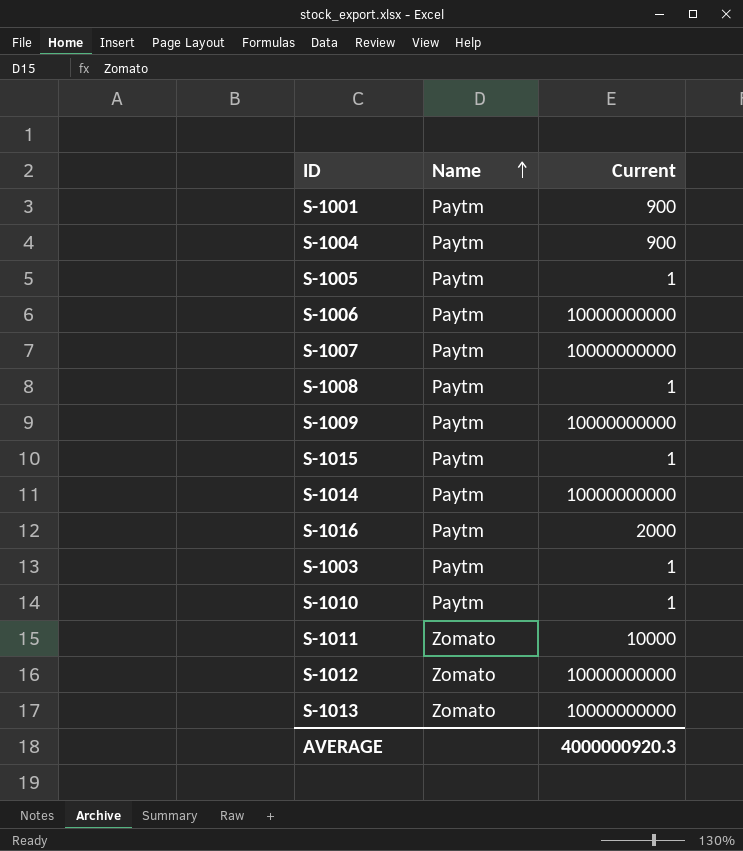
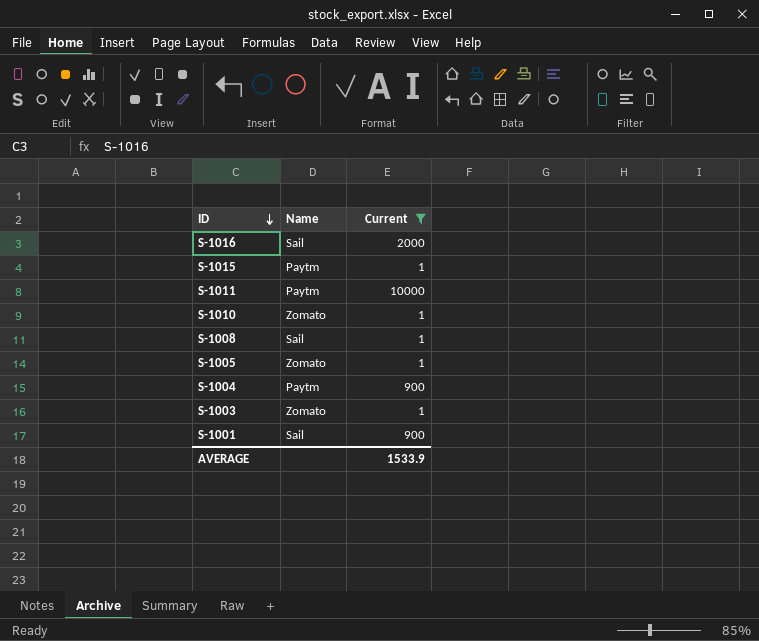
filter: none -> Current != 10000000000
row order: Name ascending -> ID descending
S-1016 | Name: Paytm -> Sail
S-1011 | Name: Zomato -> Paytm
S-1010 | Name: Paytm -> Zomato
S-1008 | Name: Paytm -> Sail
S-1005 | Name: Paytm -> Zomato
S-1003 | Name: Paytm -> Zomato
S-1001 | Name: Paytm -> Sail
AVERAGE | Current: 4000000920.3 -> 1533.9

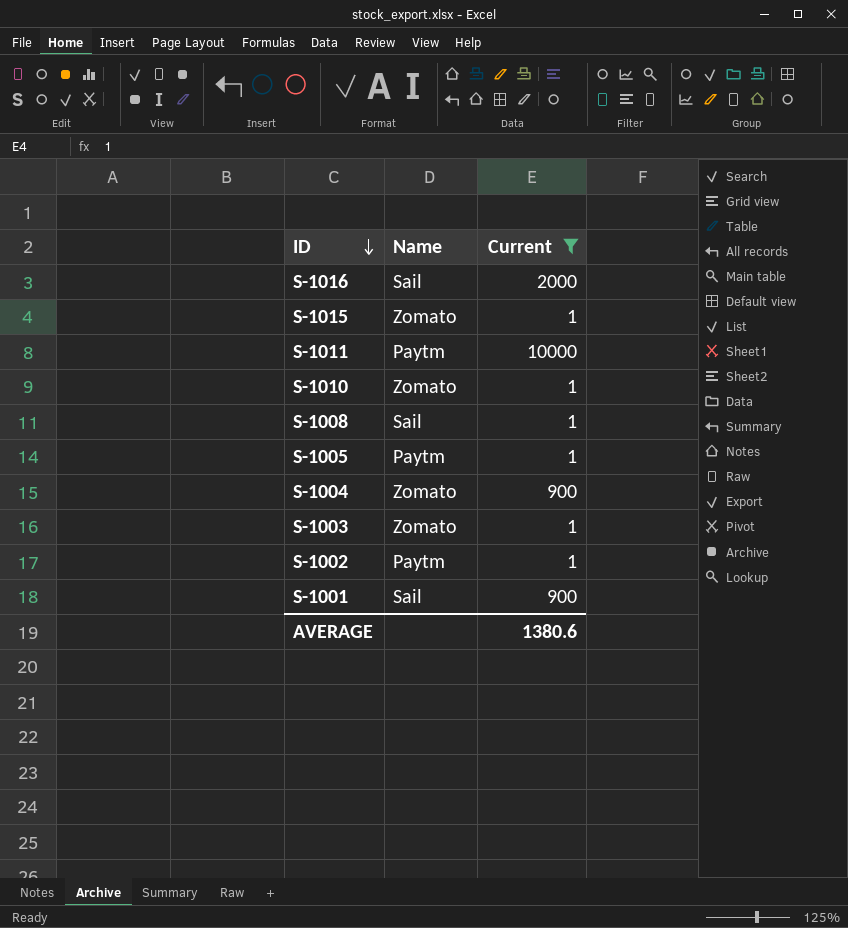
S-1015 | Name: Paytm -> Zomato
S-1005 | Name: Zomato -> Paytm
S-1004 | Name: Paytm -> Zomato
row S-1002: none -> Paytm | 1
AVERAGE | Current: 1533.9 -> 1380.6

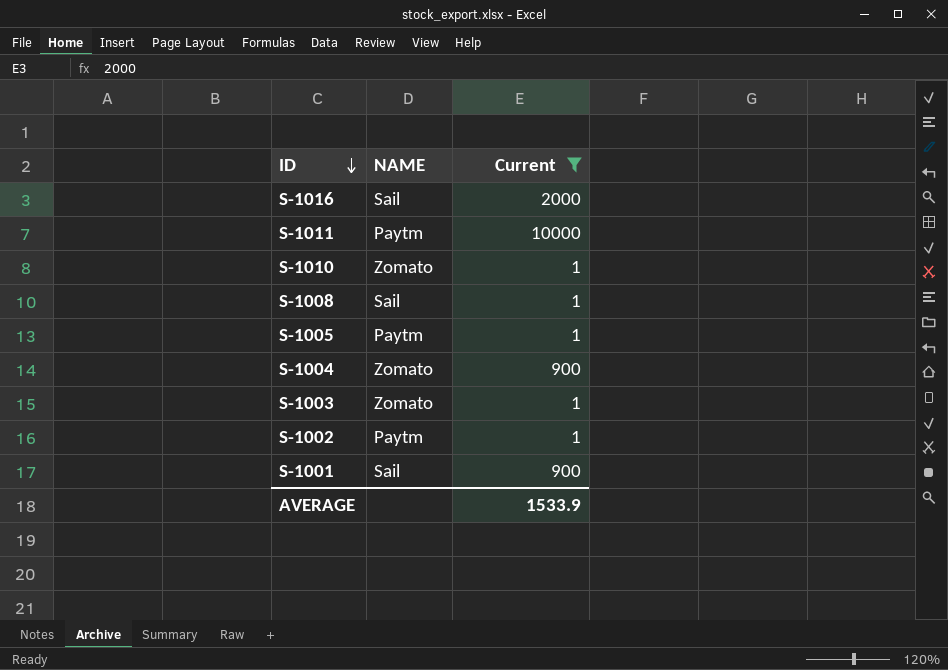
column name: Name -> NAME
row S-1015: Zomato | 1 -> none
AVERAGE | Current: 1380.6 -> 1533.9

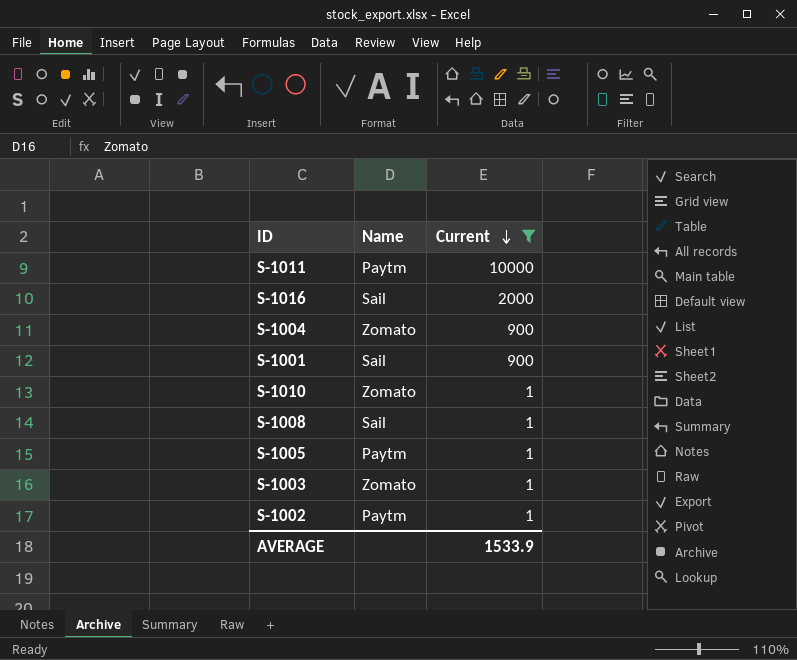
row order: ID descending -> Current descending
column name: NAME -> Name

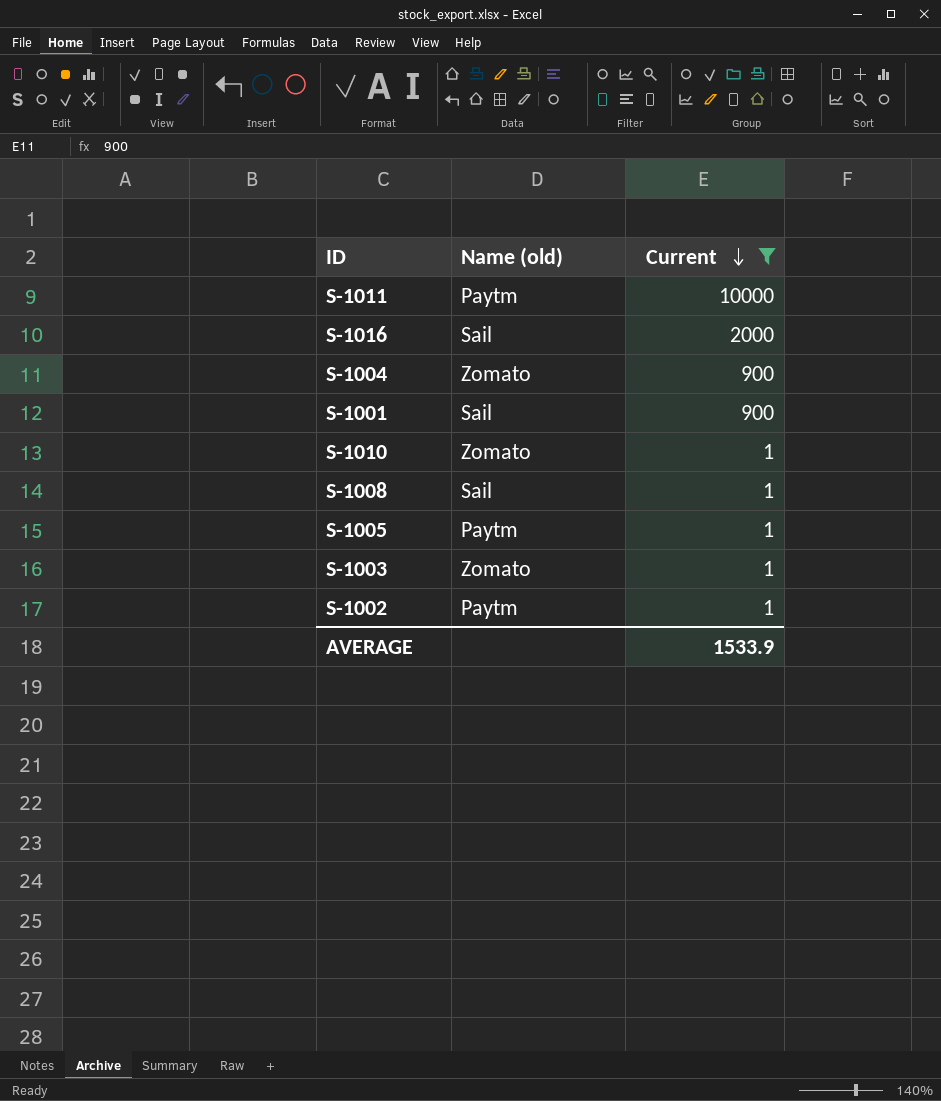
column name: Name -> Name (old)

